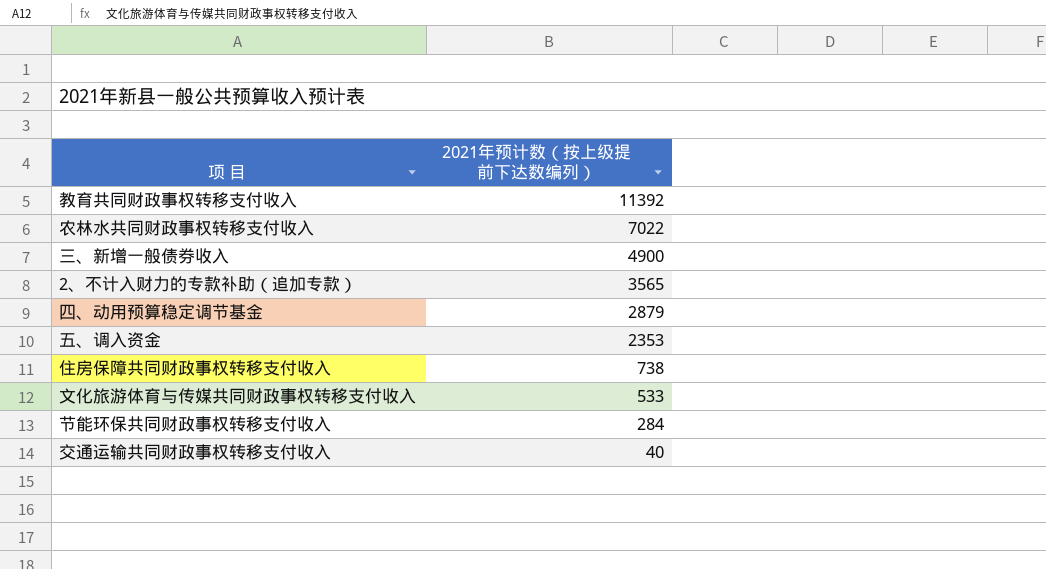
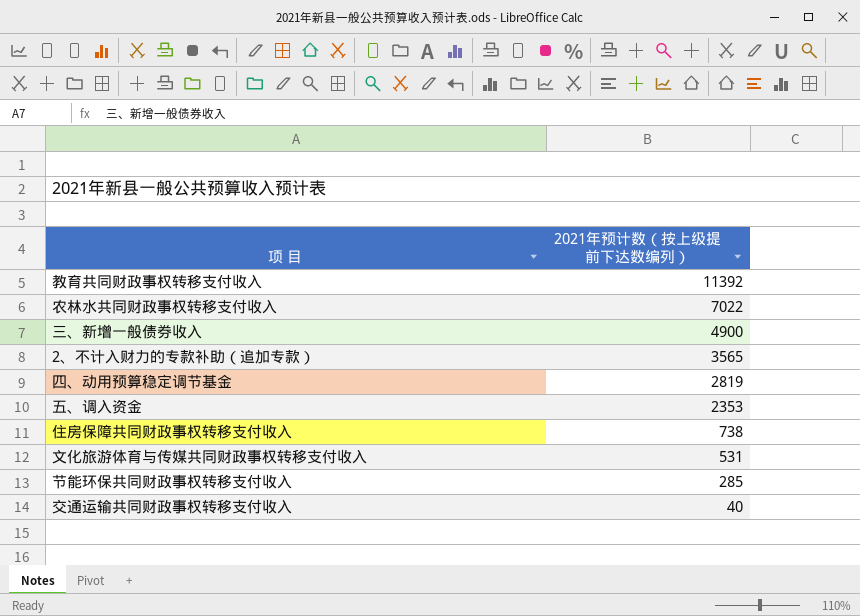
四、动用预算稳定调节基金 | 2021年预计数（按上级提前下达数编列）: 2879 -> 2819
文化旅游体育与传媒共同财政事权转移支付收入 | 2021年预计数（按上级提前下达数编列）: 533 -> 531
节能环保共同财政事权转移支付收入 | 2021年预计数（按上级提前下达数编列）: 284 -> 285

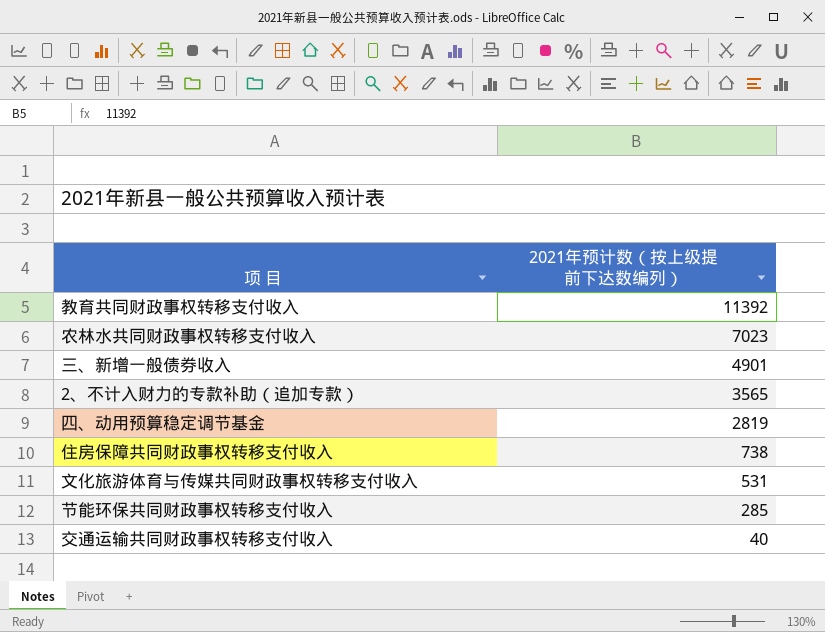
row 五、调入资金: 2353 -> none
农林水共同财政事权转移支付收入 | 2021年预计数（按上级提前下达数编列）: 7022 -> 7023
三、新增一般债券收入 | 2021年预计数（按上级提前下达数编列）: 4900 -> 4901

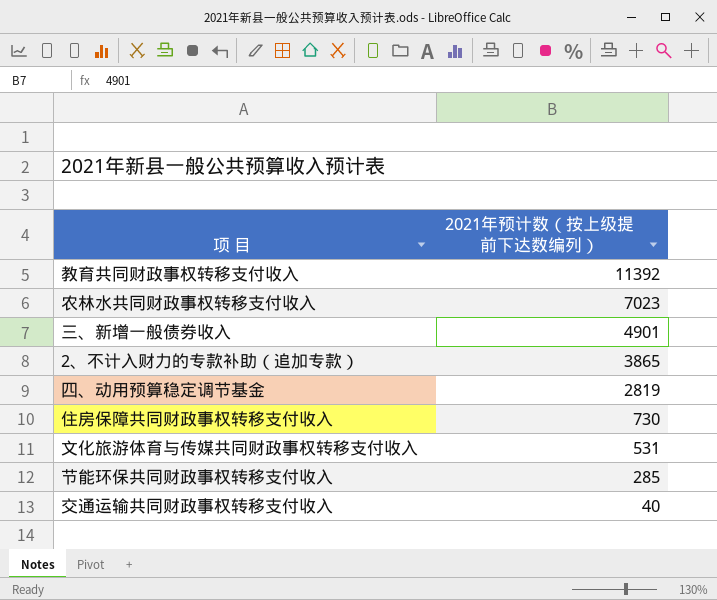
2、不计入财力的专款补助（追加专款） | 2021年预计数（按上级提前下达数编列）: 3565 -> 3865
住房保障共同财政事权转移支付收入 | 2021年预计数（按上级提前下达数编列）: 738 -> 730

